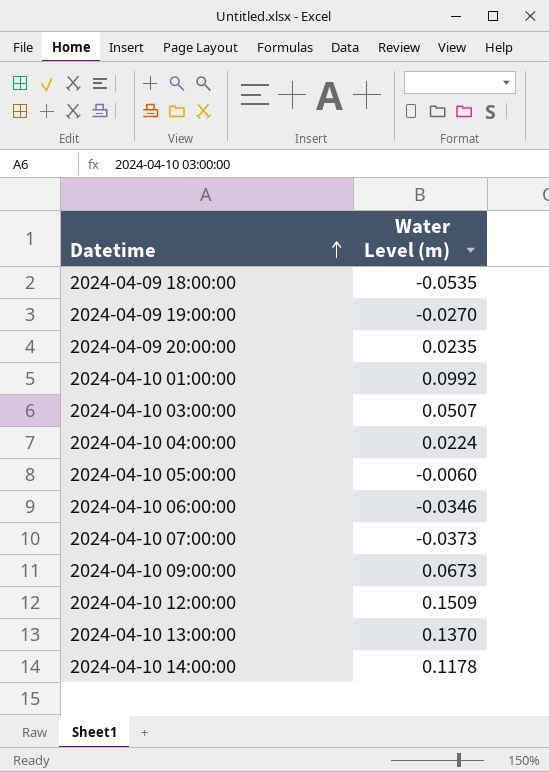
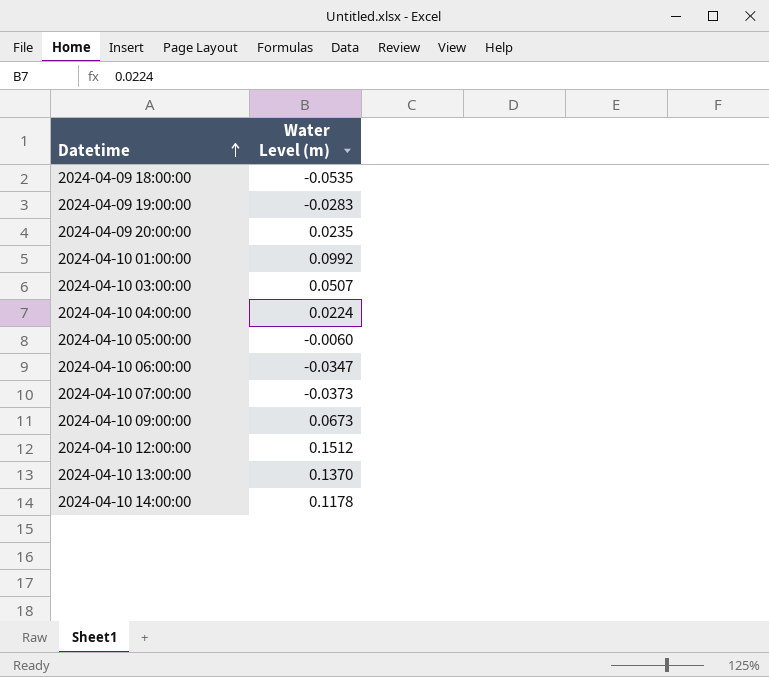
2024-04-09 19:00:00 | Water Level (m): -0.0270 -> -0.0283
2024-04-10 06:00:00 | Water Level (m): -0.0346 -> -0.0347
2024-04-10 12:00:00 | Water Level (m): 0.1509 -> 0.1512

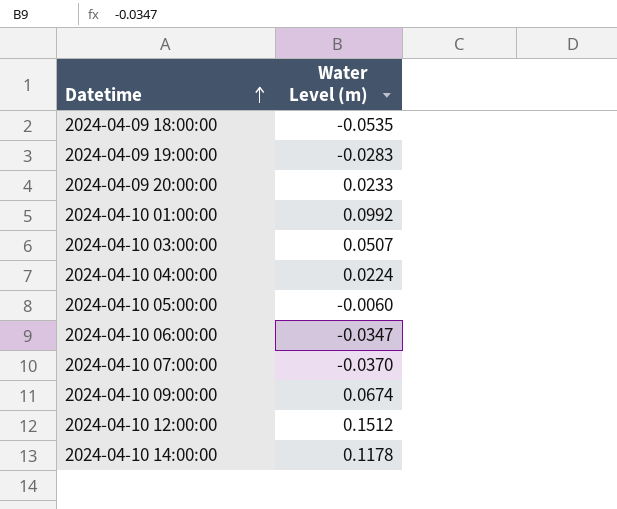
row 2024-04-10 13:00:00: 0.1370 -> none
2024-04-09 20:00:00 | Water Level (m): 0.0235 -> 0.0233
2024-04-10 07:00:00 | Water Level (m): -0.0373 -> -0.0370
2024-04-10 09:00:00 | Water Level (m): 0.0673 -> 0.0674

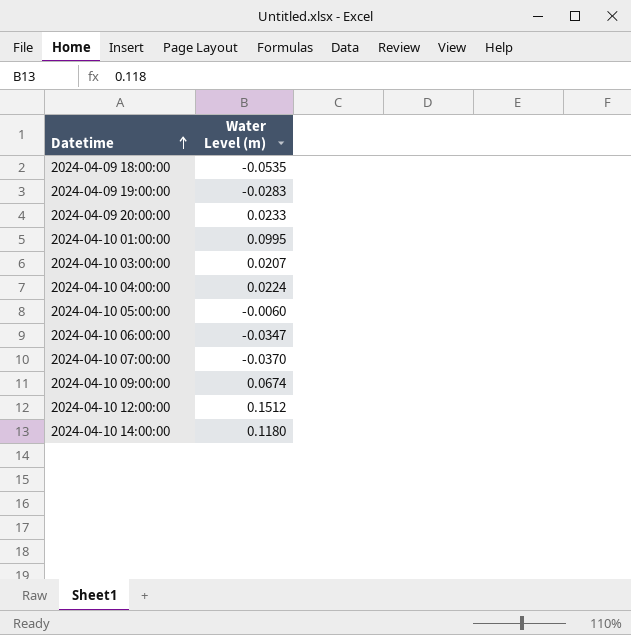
2024-04-10 01:00:00 | Water Level (m): 0.0992 -> 0.0995
2024-04-10 03:00:00 | Water Level (m): 0.0507 -> 0.0207
2024-04-10 14:00:00 | Water Level (m): 0.1178 -> 0.1180

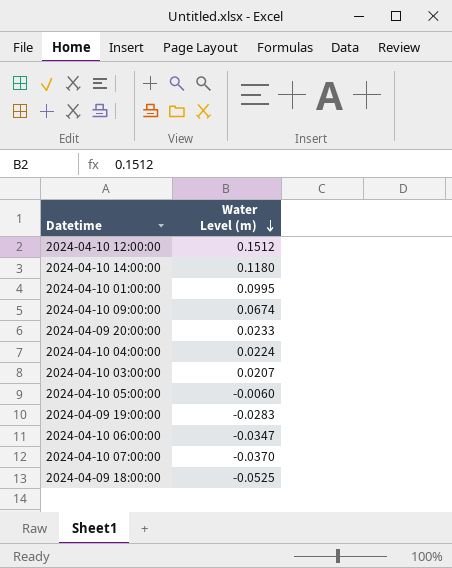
row order: Datetime ascending -> Water Level (m) descending
2024-04-09 18:00:00 | Water Level (m): -0.0535 -> -0.0525

